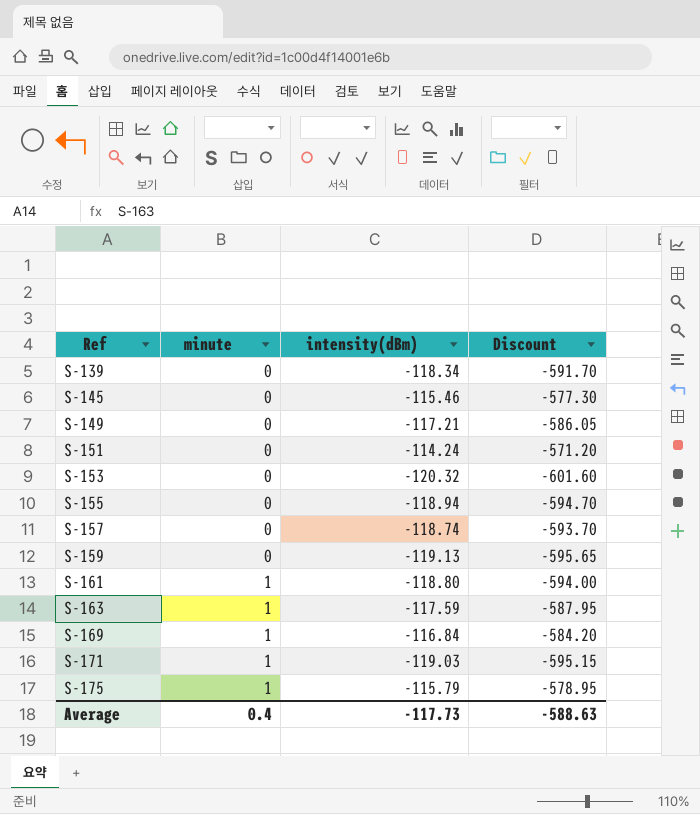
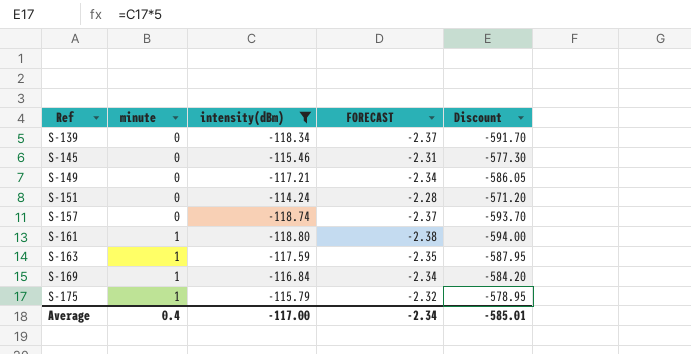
filter: none -> intensity(dBm) >= -118.80
column FORECAST | formula: none -> [intensity(dBm)] * 0.02
Average | intensity(dBm): -117.73 -> -117.00
Average | Discount: -588.63 -> -585.01

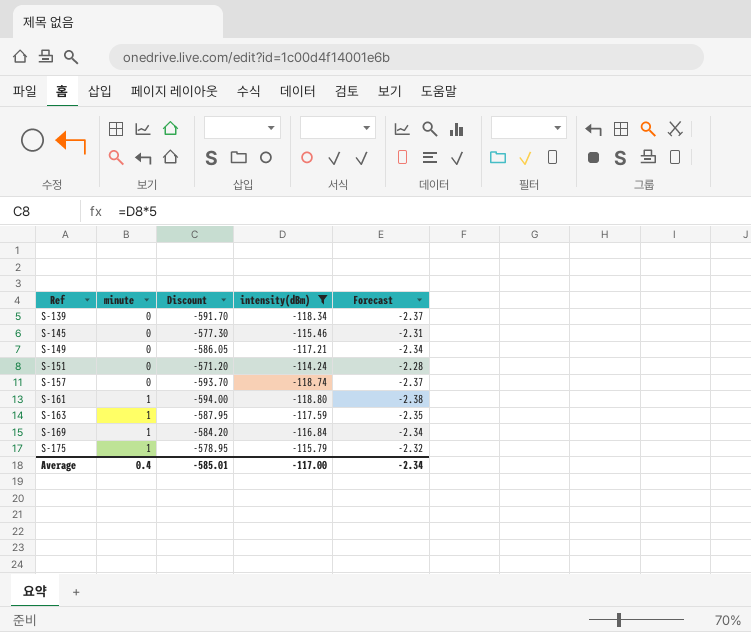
column Discount | position: 5 -> 3
column name: FORECAST -> Forecast

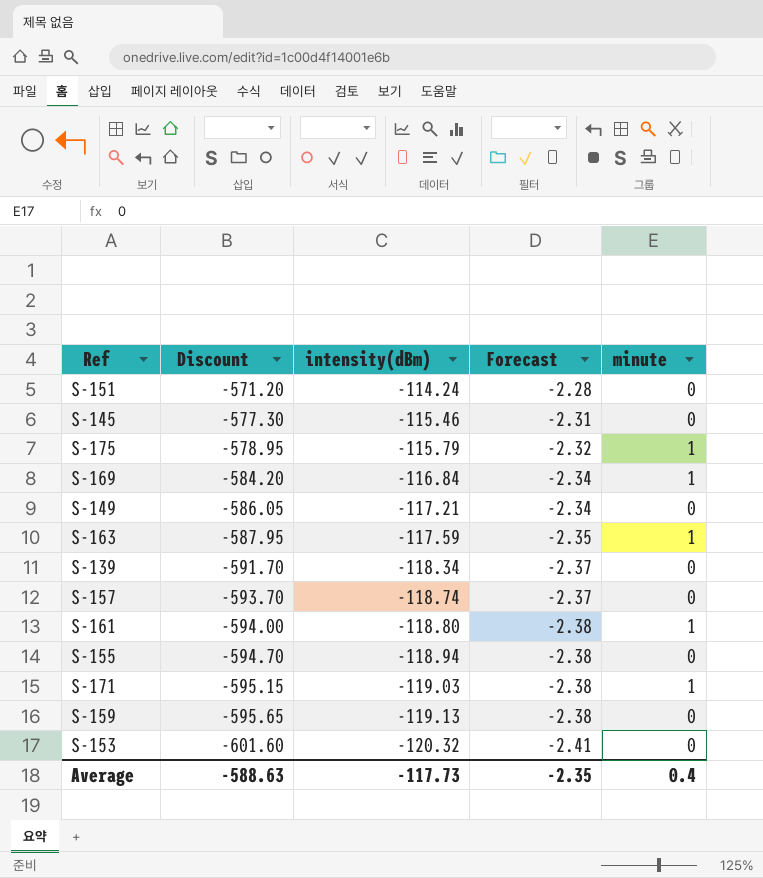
filter: intensity(dBm) >= -118.80 -> none
row order: Ref ascending -> Discount descending
column minute | position: 2 -> 5
Average | Discount: -585.01 -> -588.63
Average | intensity(dBm): -117.00 -> -117.73
Average | Forecast: -2.34 -> -2.35

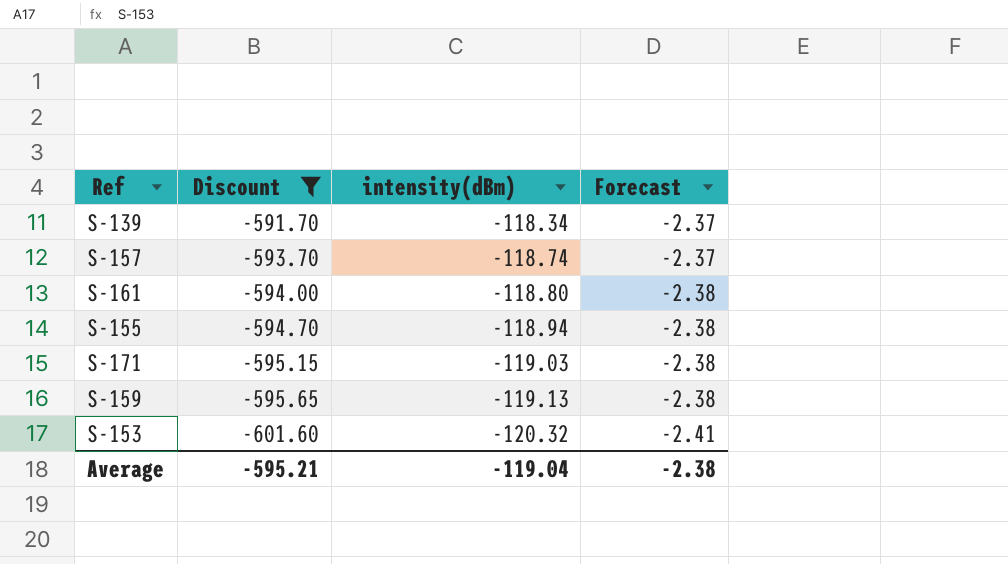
filter: none -> Discount <= -591.70
column minute | position: 5 -> none
Average | Discount: -588.63 -> -595.21
Average | intensity(dBm): -117.73 -> -119.04
Average | Forecast: -2.35 -> -2.38

